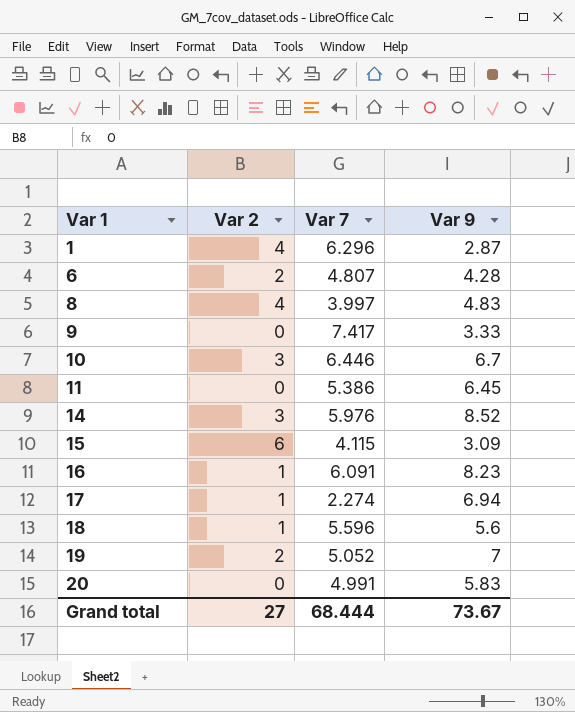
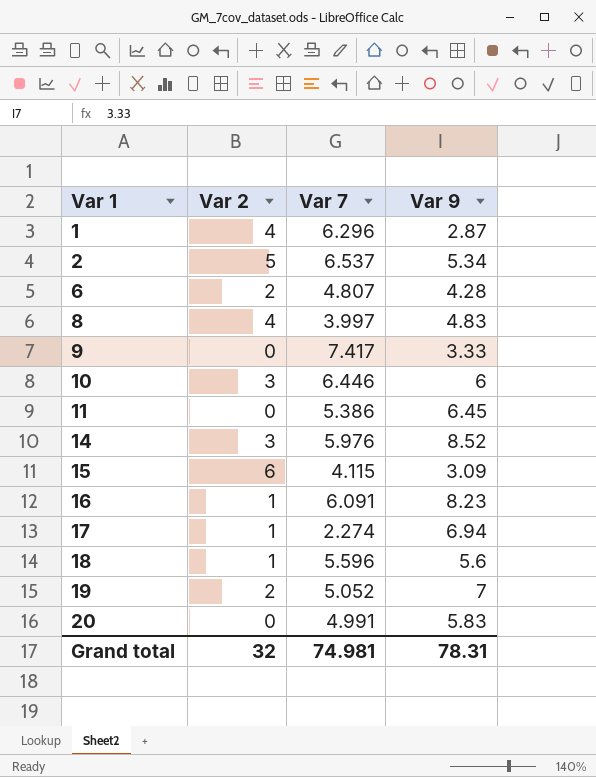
row 2: none -> 5 | 6.537 | 5.34
10 | Var 9: 6.7 -> 6
Grand total | Var 2: 27 -> 32
Grand total | Var 7: 68.444 -> 74.981
Grand total | Var 9: 73.67 -> 78.31

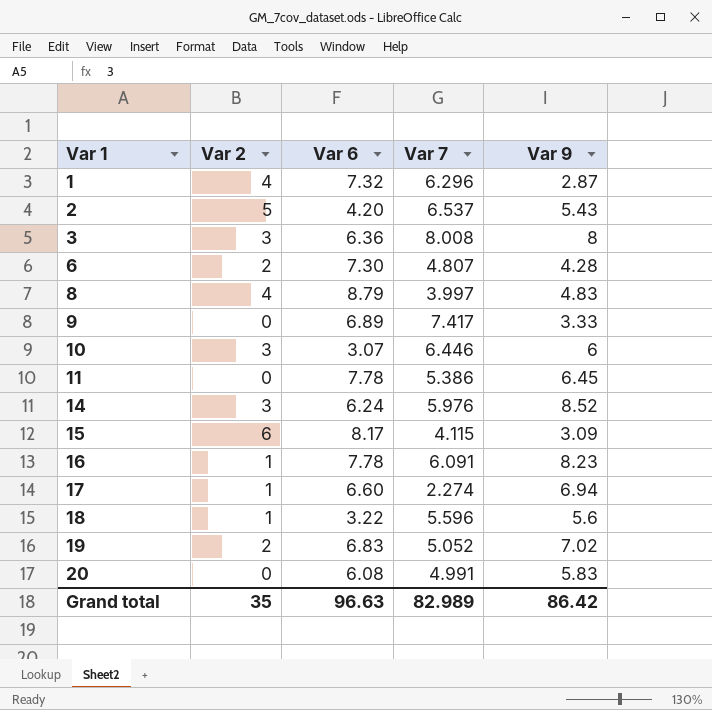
column Var 6 | position: none -> 3
2 | Var 9: 5.34 -> 5.43
row 3: none -> 3 | 6.36 | 8.008 | 8
19 | Var 9: 7 -> 7.02
Grand total | Var 2: 32 -> 35
Grand total | Var 7: 74.981 -> 82.989
Grand total | Var 9: 78.31 -> 86.42

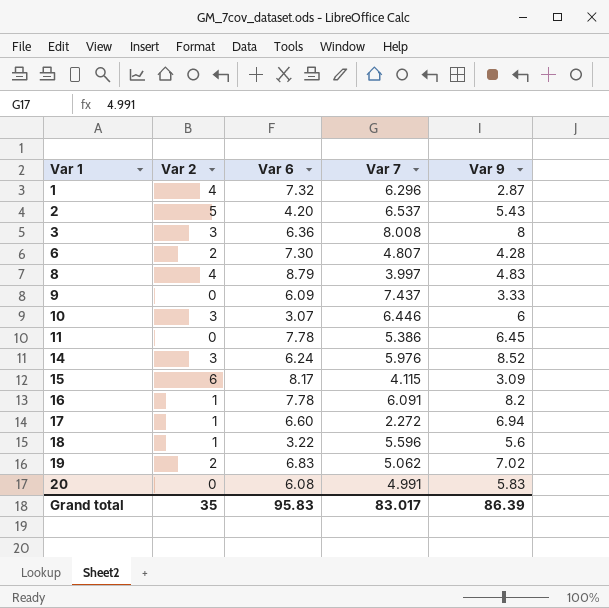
9 | Var 6: 6.89 -> 6.09
9 | Var 7: 7.417 -> 7.437
16 | Var 9: 8.23 -> 8.2
17 | Var 7: 2.274 -> 2.272
19 | Var 7: 5.052 -> 5.062
Grand total | Var 6: 96.63 -> 95.83
Grand total | Var 7: 82.989 -> 83.017
Grand total | Var 9: 86.42 -> 86.39

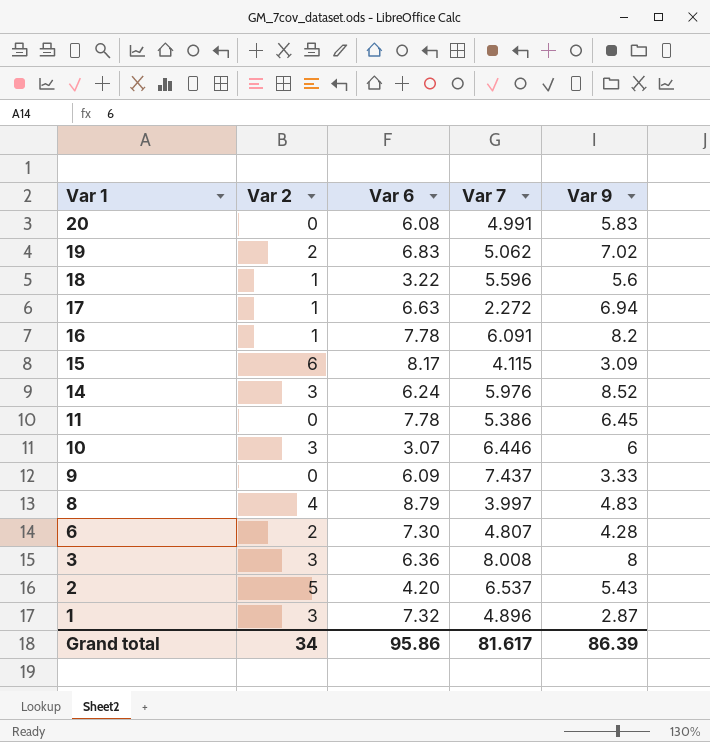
row order: Var 1 ascending -> Var 1 descending
17 | Var 6: 6.60 -> 6.63
1 | Var 2: 4 -> 3
1 | Var 7: 6.296 -> 4.896
Grand total | Var 2: 35 -> 34
Grand total | Var 6: 95.83 -> 95.86
Grand total | Var 7: 83.017 -> 81.617

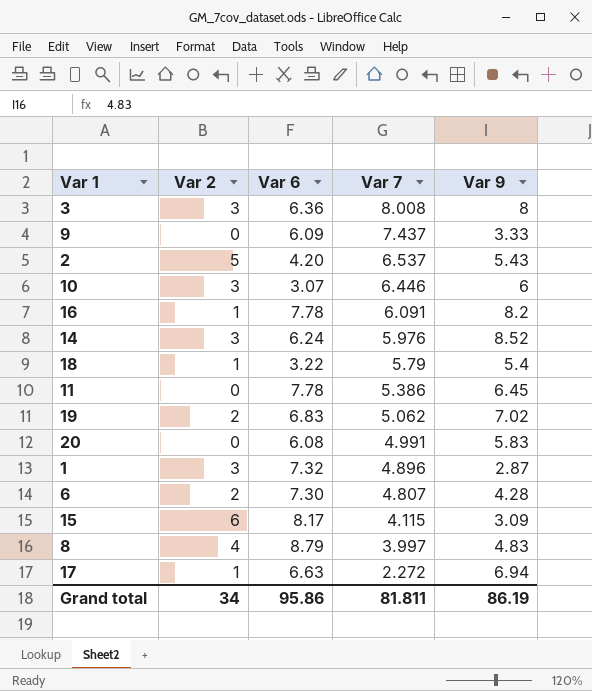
row order: Var 1 descending -> Var 7 descending
18 | Var 7: 5.596 -> 5.79
18 | Var 9: 5.6 -> 5.4
Grand total | Var 7: 81.617 -> 81.811
Grand total | Var 9: 86.39 -> 86.19

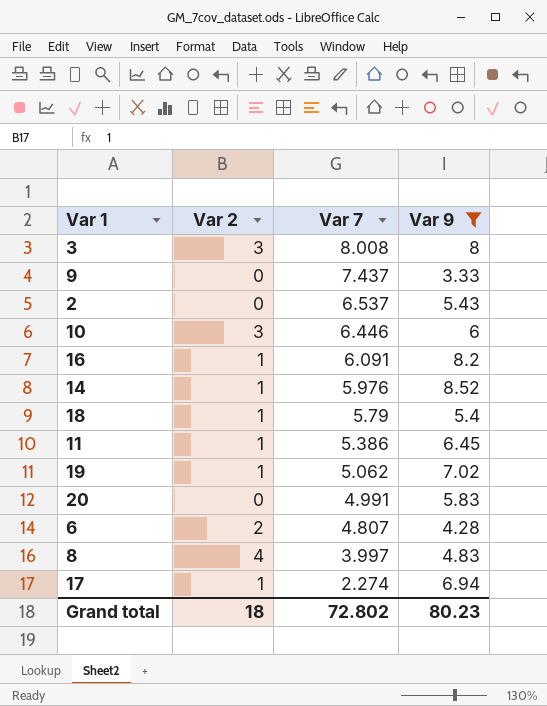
filter: none -> Var 9 >= 3.33
column Var 6 | position: 3 -> none
2 | Var 2: 5 -> 0
14 | Var 2: 3 -> 1
11 | Var 2: 0 -> 1
19 | Var 2: 2 -> 1
17 | Var 7: 2.272 -> 2.274
Grand total | Var 2: 34 -> 18
Grand total | Var 7: 81.811 -> 72.802
Grand total | Var 9: 86.19 -> 80.23

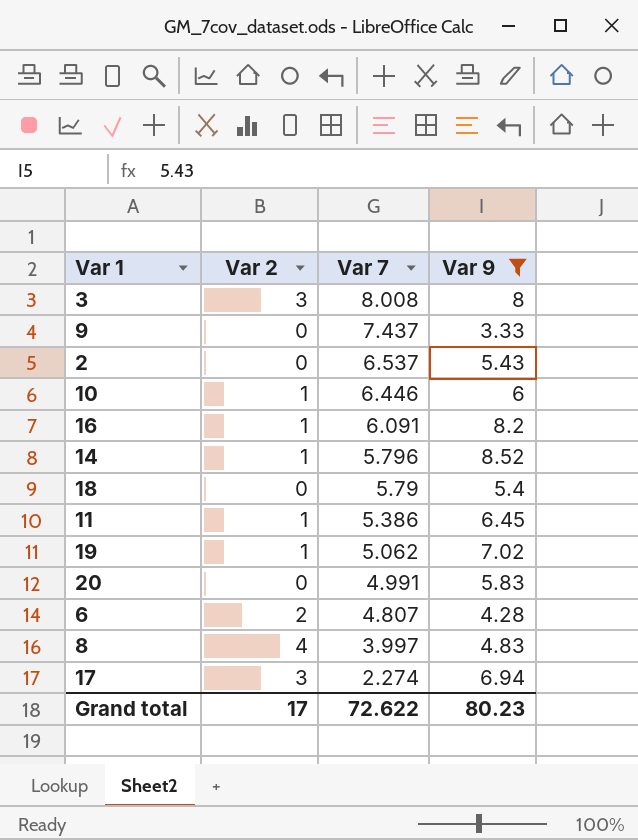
10 | Var 2: 3 -> 1
14 | Var 7: 5.976 -> 5.796
18 | Var 2: 1 -> 0
17 | Var 2: 1 -> 3
Grand total | Var 2: 18 -> 17
Grand total | Var 7: 72.802 -> 72.622

